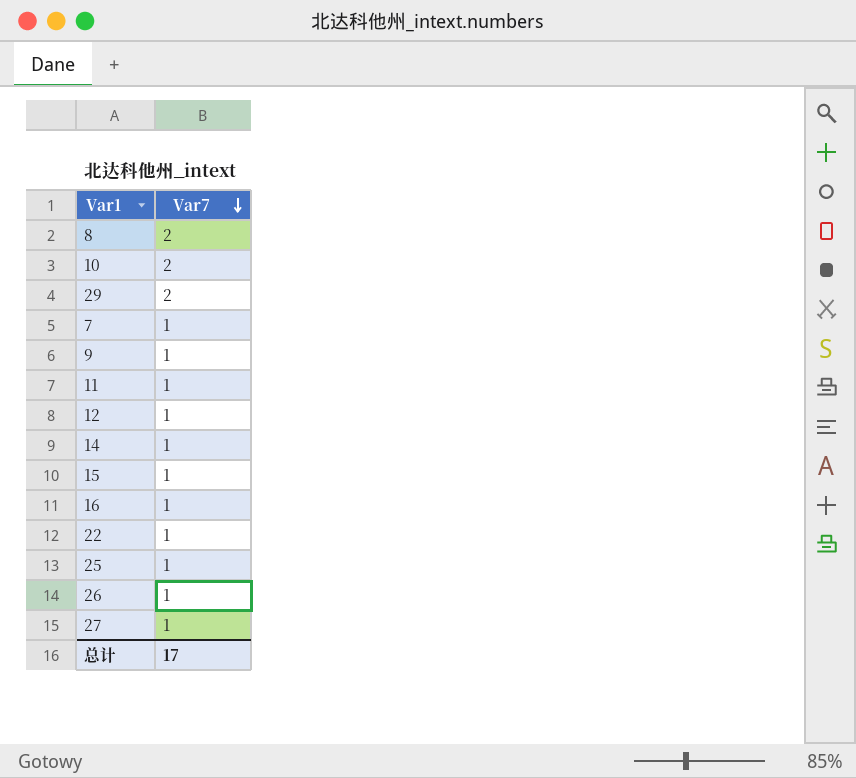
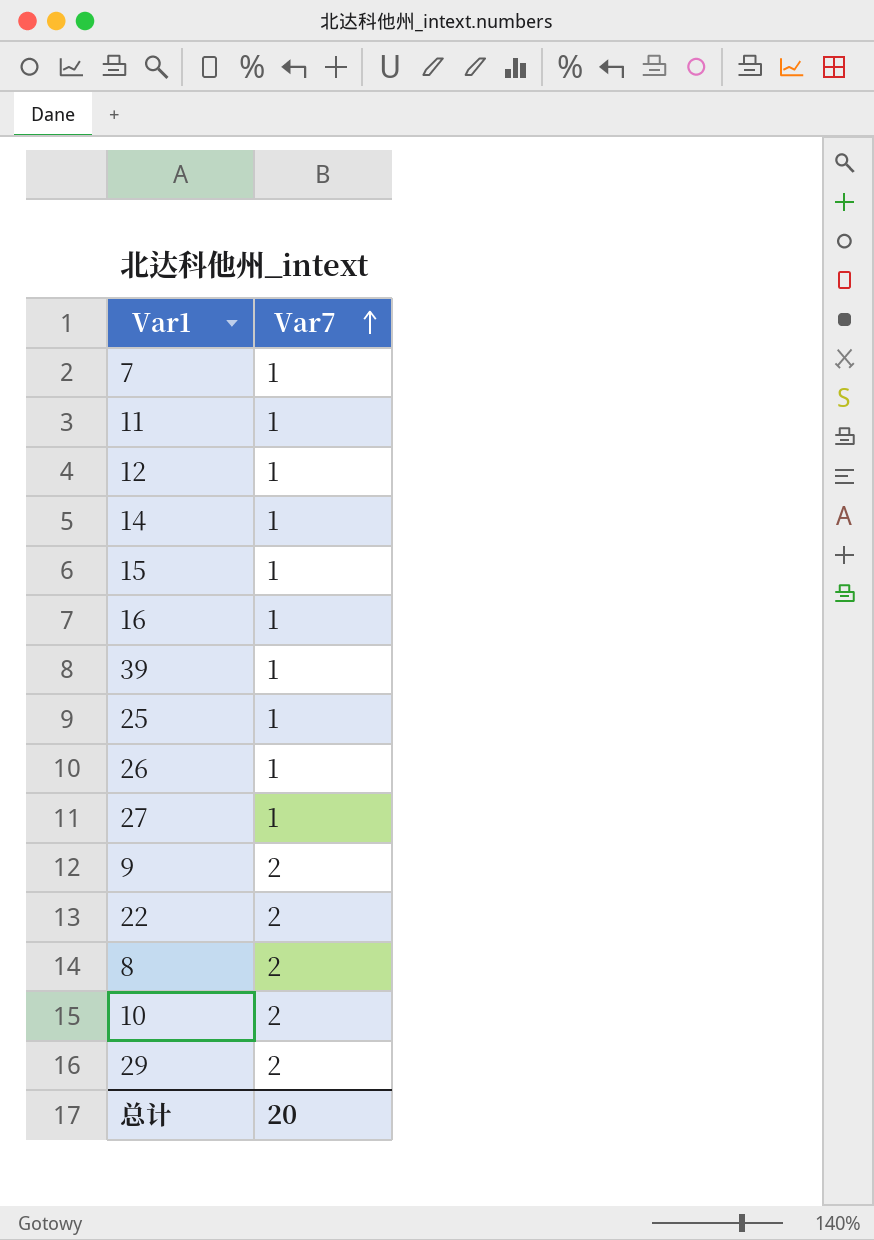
row order: Var7 descending -> Var7 ascending
row 39: none -> 1
9 | Var7: 1 -> 2
22 | Var7: 1 -> 2
总计 | Var7: 17 -> 20

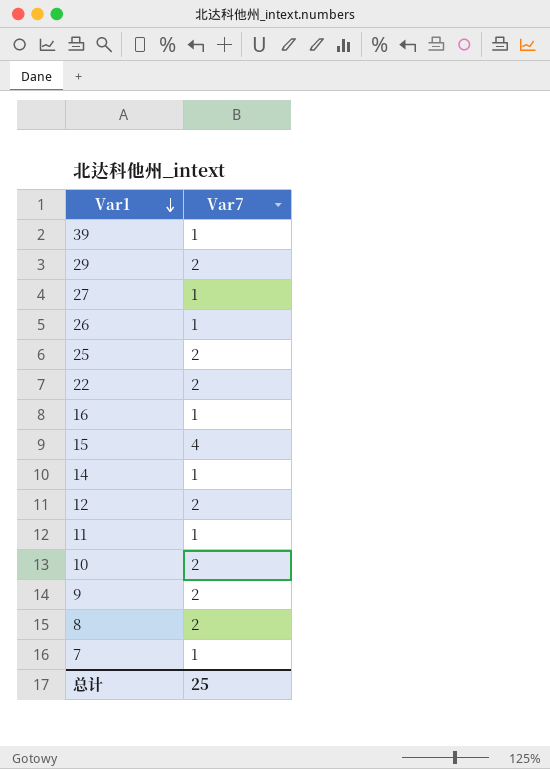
row order: Var7 ascending -> Var1 descending
25 | Var7: 1 -> 2
15 | Var7: 1 -> 4
12 | Var7: 1 -> 2
总计 | Var7: 20 -> 25

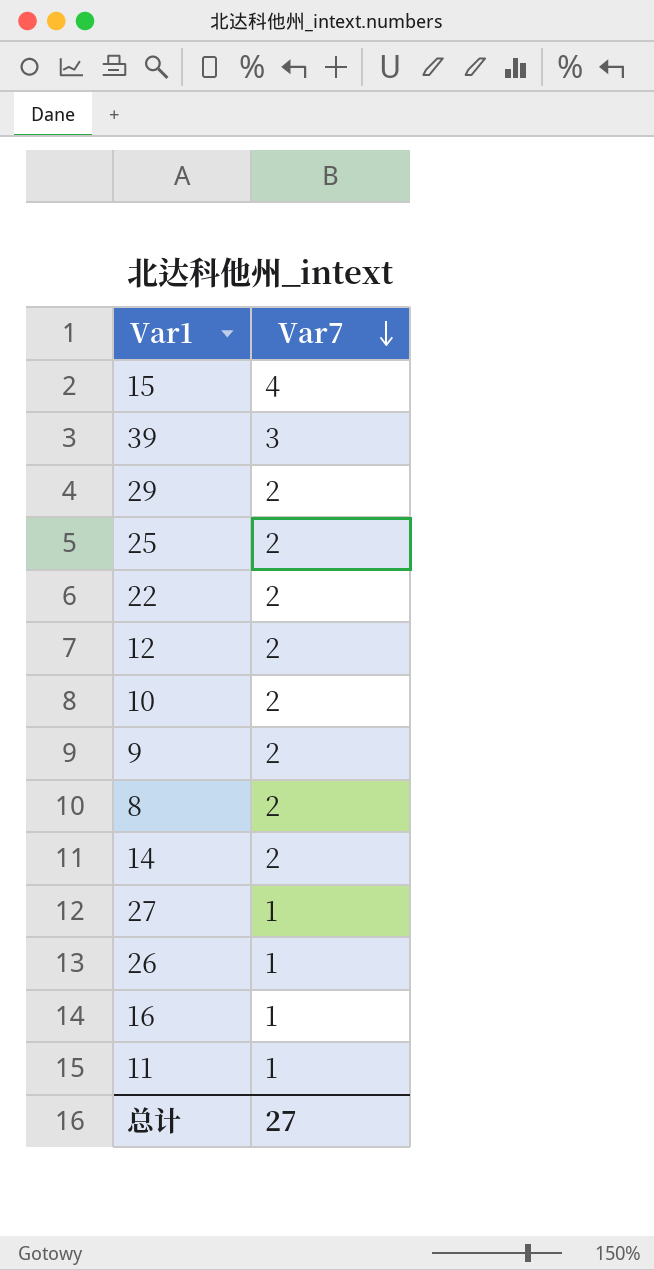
row order: Var1 descending -> Var7 descending
row 7: 1 -> none
39 | Var7: 1 -> 3
14 | Var7: 1 -> 2
总计 | Var7: 25 -> 27

